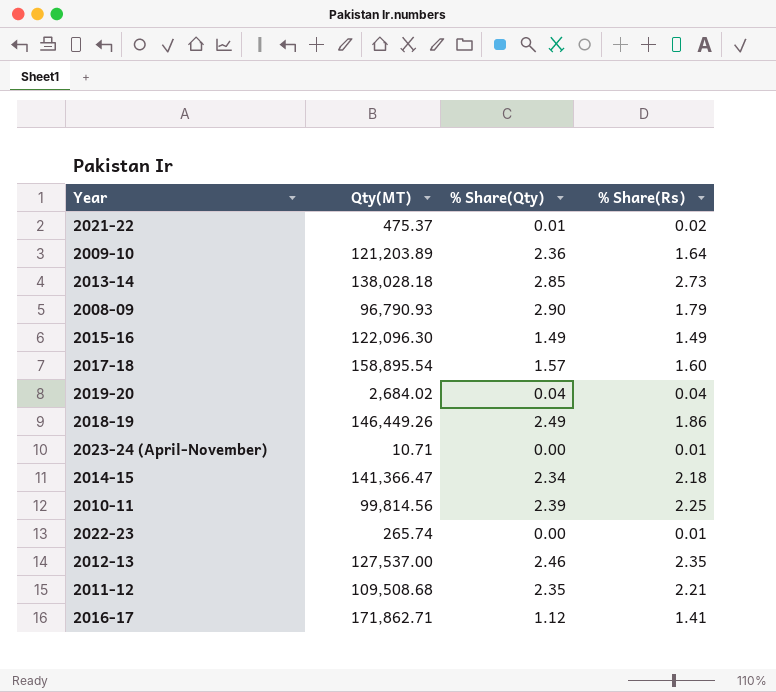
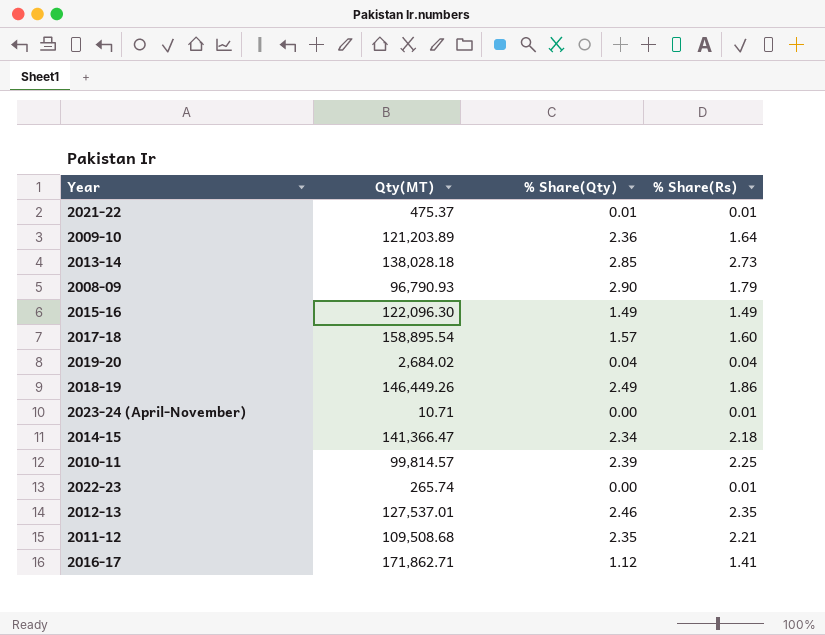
2021-22 | % Share(Rs): 0.02 -> 0.01
2010-11 | Qty(MT): 99,814.56 -> 99,814.57
2012-13 | Qty(MT): 127,537.00 -> 127,537.01

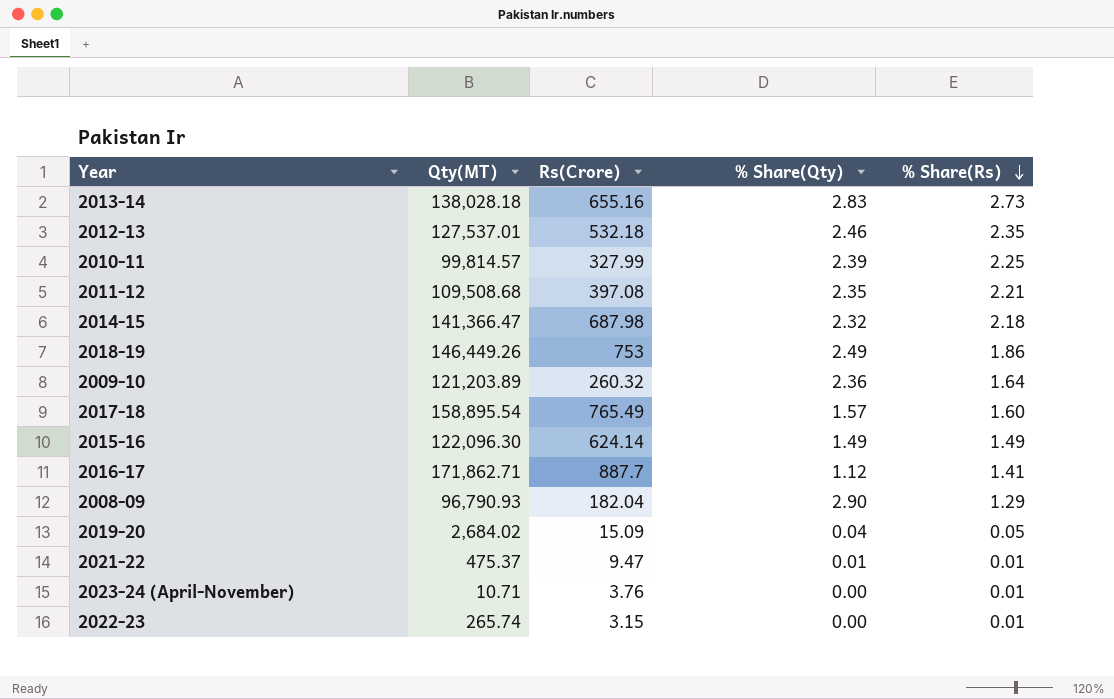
row order: none -> % Share(Rs) descending
column Rs(Crore) | position: none -> 3
2013-14 | % Share(Qty): 2.85 -> 2.83
2014-15 | % Share(Qty): 2.34 -> 2.32
2008-09 | % Share(Rs): 1.79 -> 1.29
2019-20 | % Share(Rs): 0.04 -> 0.05

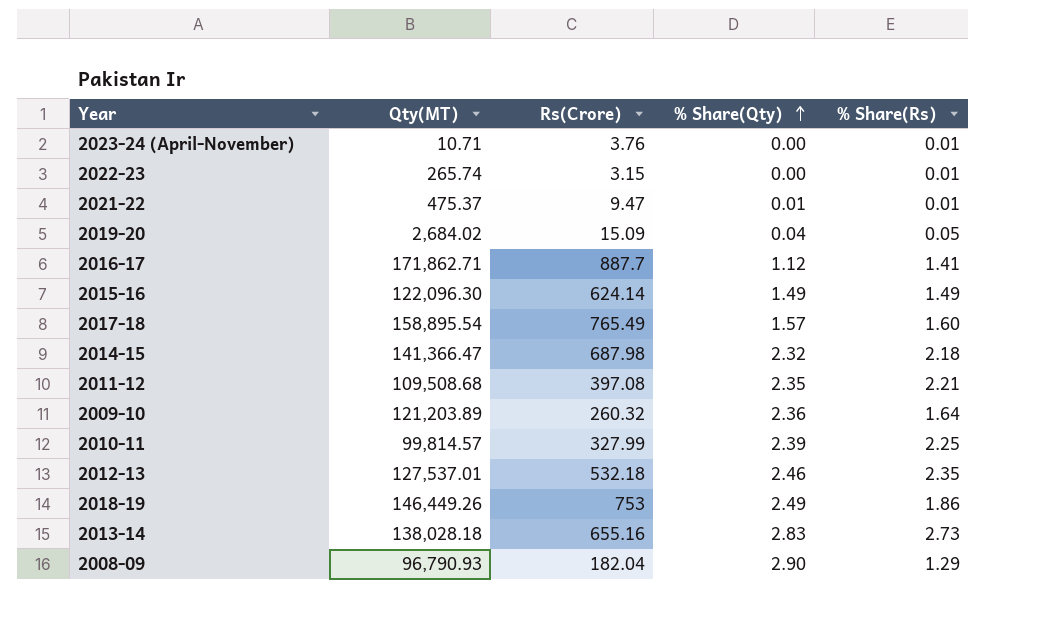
row order: % Share(Rs) descending -> % Share(Qty) ascending

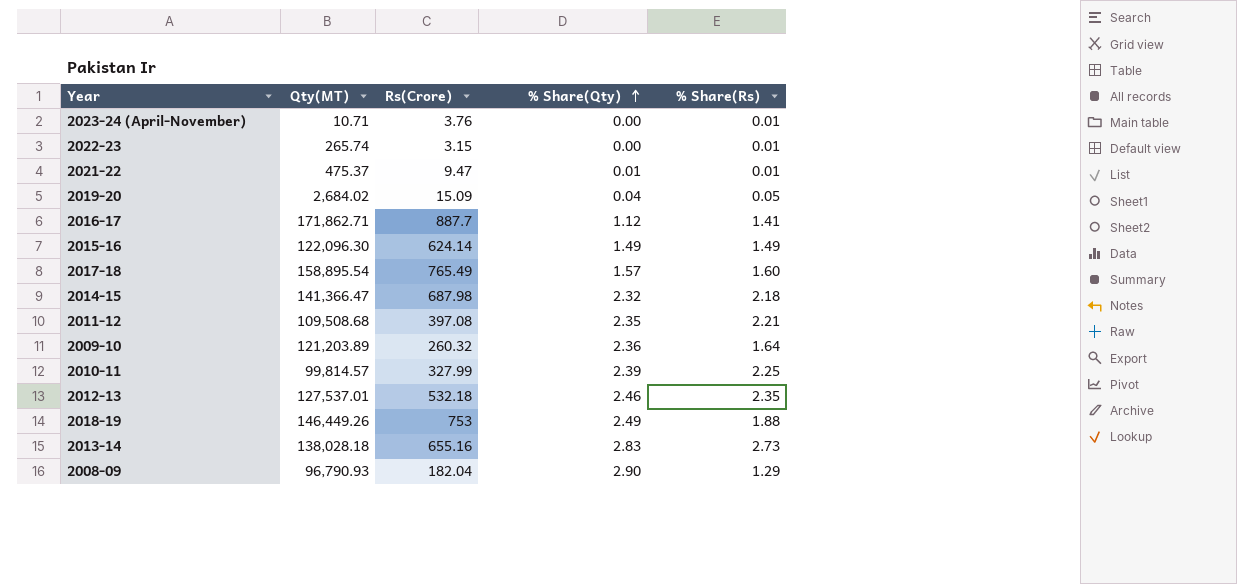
2018-19 | % Share(Rs): 1.86 -> 1.88

